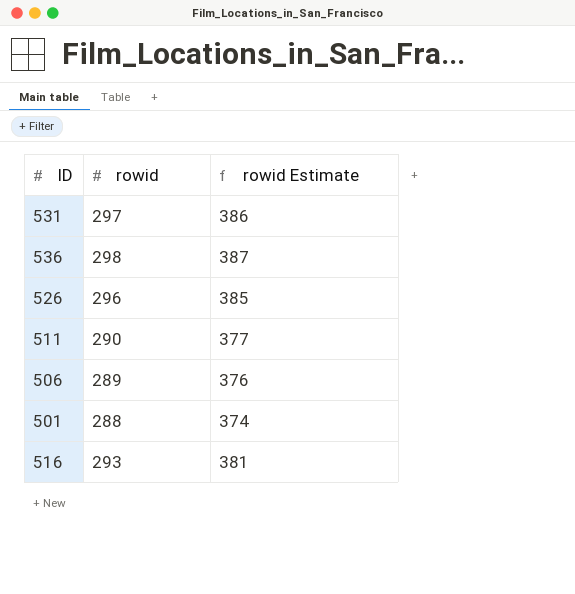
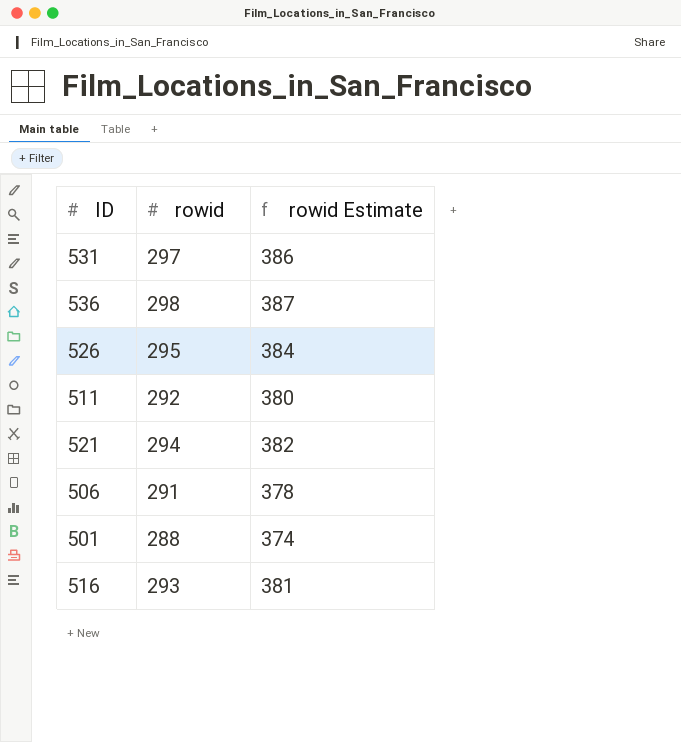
526 | rowid: 296 -> 295
526 | rowid Estimate: 385 -> 384
511 | rowid: 290 -> 292
511 | rowid Estimate: 377 -> 380
row 521: none -> 294 | 382
506 | rowid: 289 -> 291
506 | rowid Estimate: 376 -> 378

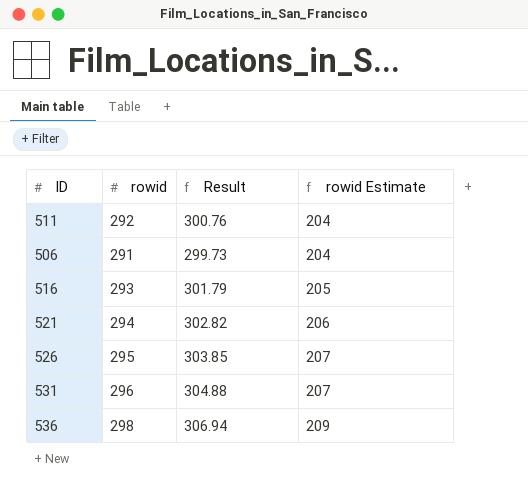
row order: none -> rowid Estimate ascending
column Result | formula: none -> [rowid] * 1.03
column rowid Estimate | formula: [rowid] * 1.3 -> [rowid] * 0.7
row 501: 288 | 374 -> none
531 | rowid: 297 -> 296

